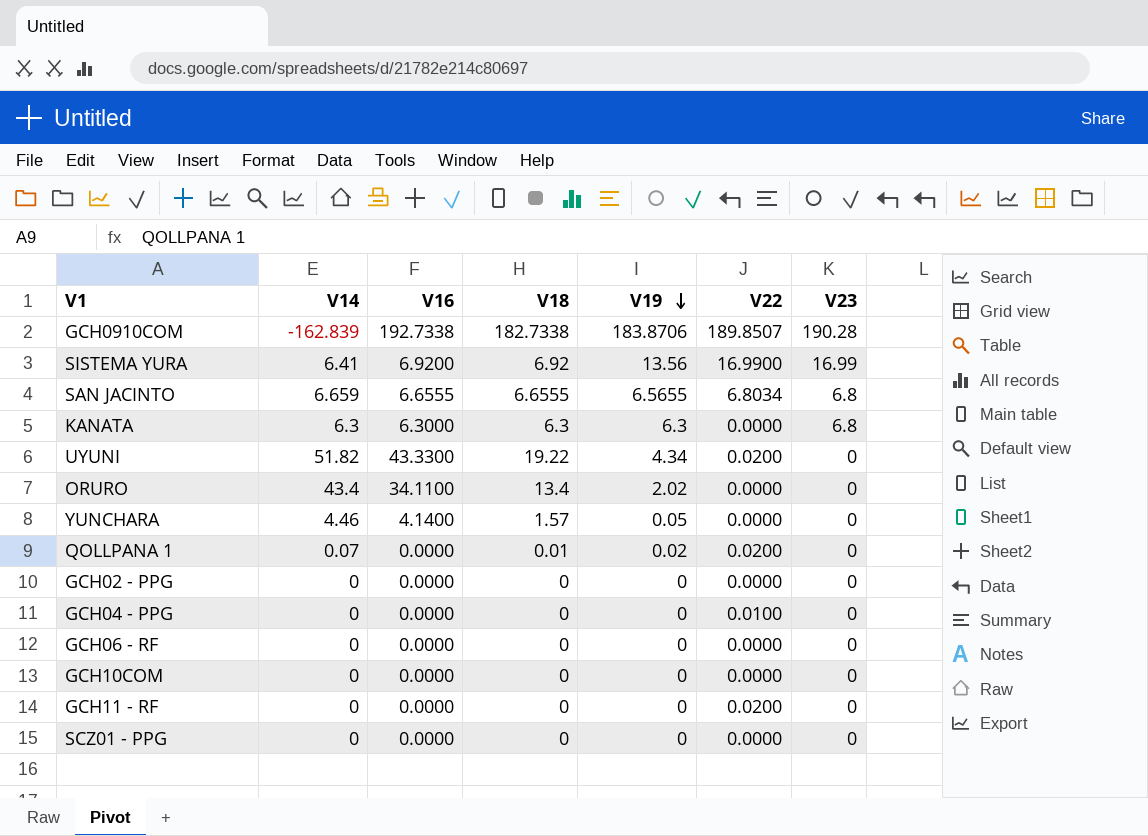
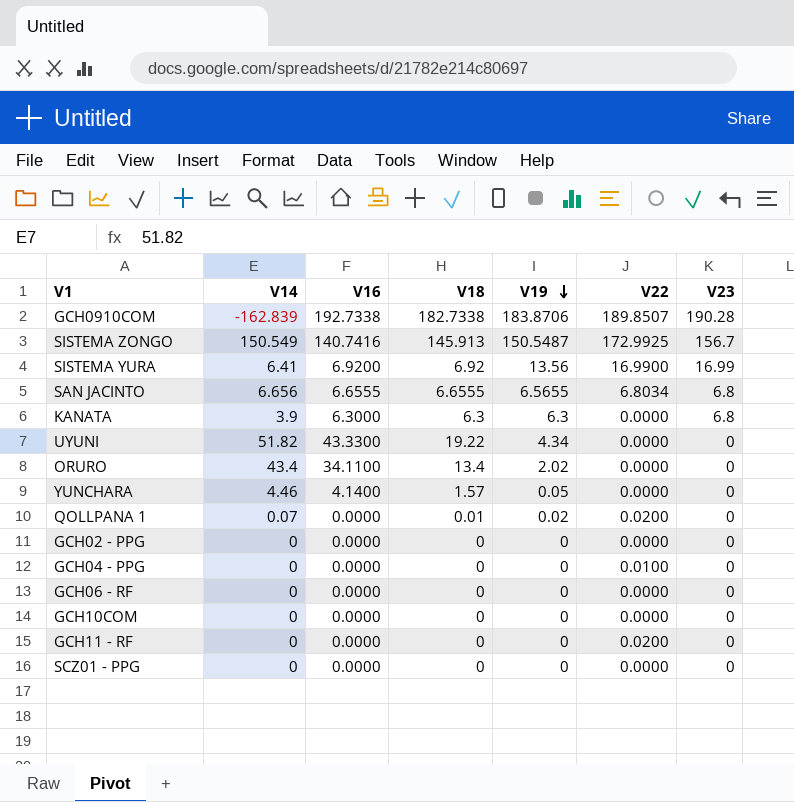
row SISTEMA ZONGO: none -> 150.549 | 140.7416 | 145.913 | 150.5487 | 172.9925 | 156.7
SAN JACINTO | V14: 6.659 -> 6.656
KANATA | V14: 6.3 -> 3.9
UYUNI | V22: 0.0200 -> 0.0000

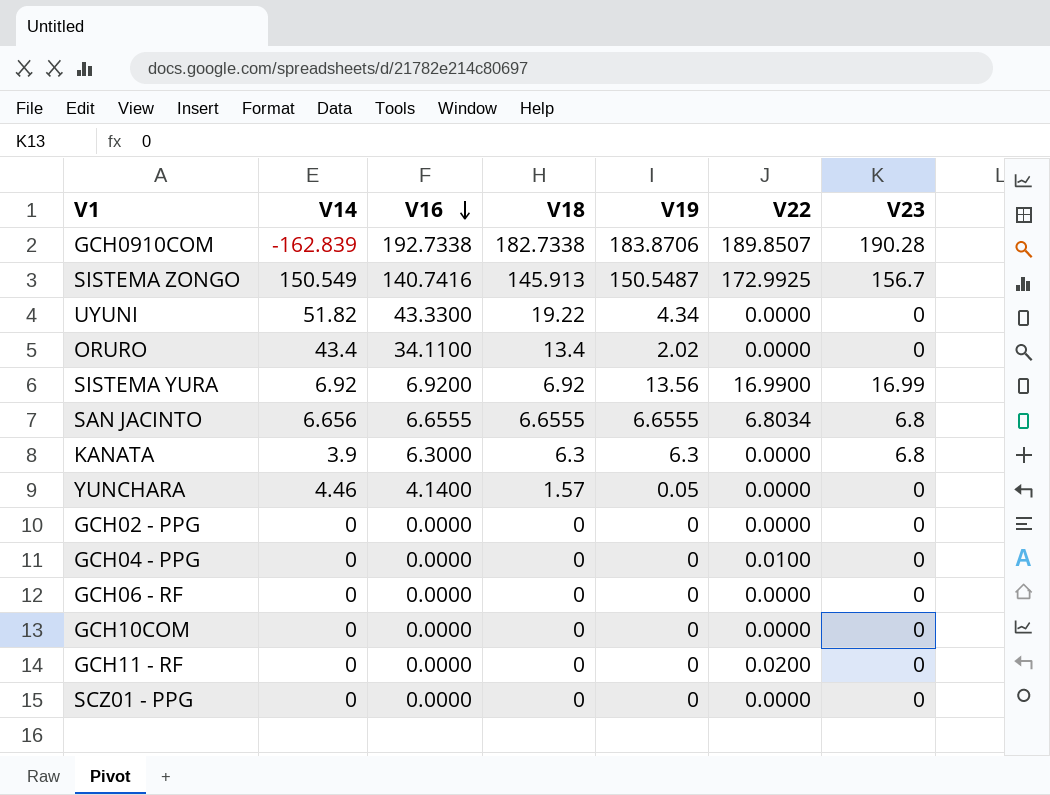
row order: V19 descending -> V16 descending
row QOLLPANA 1: 0.07 | 0.0000 | 0.01 | 0.02 | 0.0200 | 0 -> none
SISTEMA YURA | V14: 6.41 -> 6.92
SAN JACINTO | V19: 6.5655 -> 6.6555

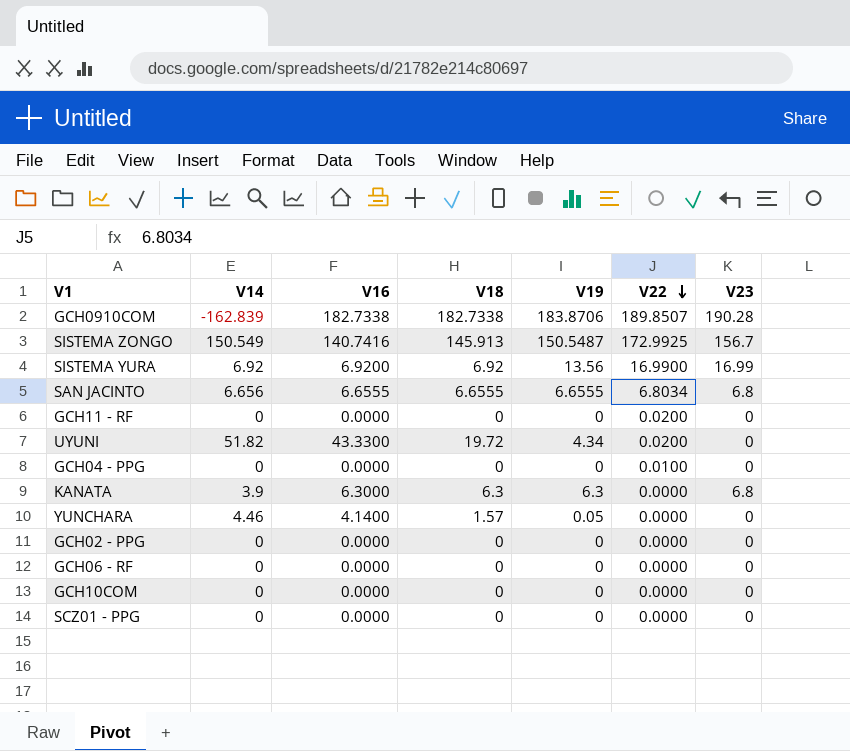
row order: V16 descending -> V22 descending
row ORURO: 43.4 | 34.1100 | 13.4 | 2.02 | 0.0000 | 0 -> none
GCH0910COM | V16: 192.7338 -> 182.7338
UYUNI | V18: 19.22 -> 19.72
UYUNI | V22: 0.0000 -> 0.0200

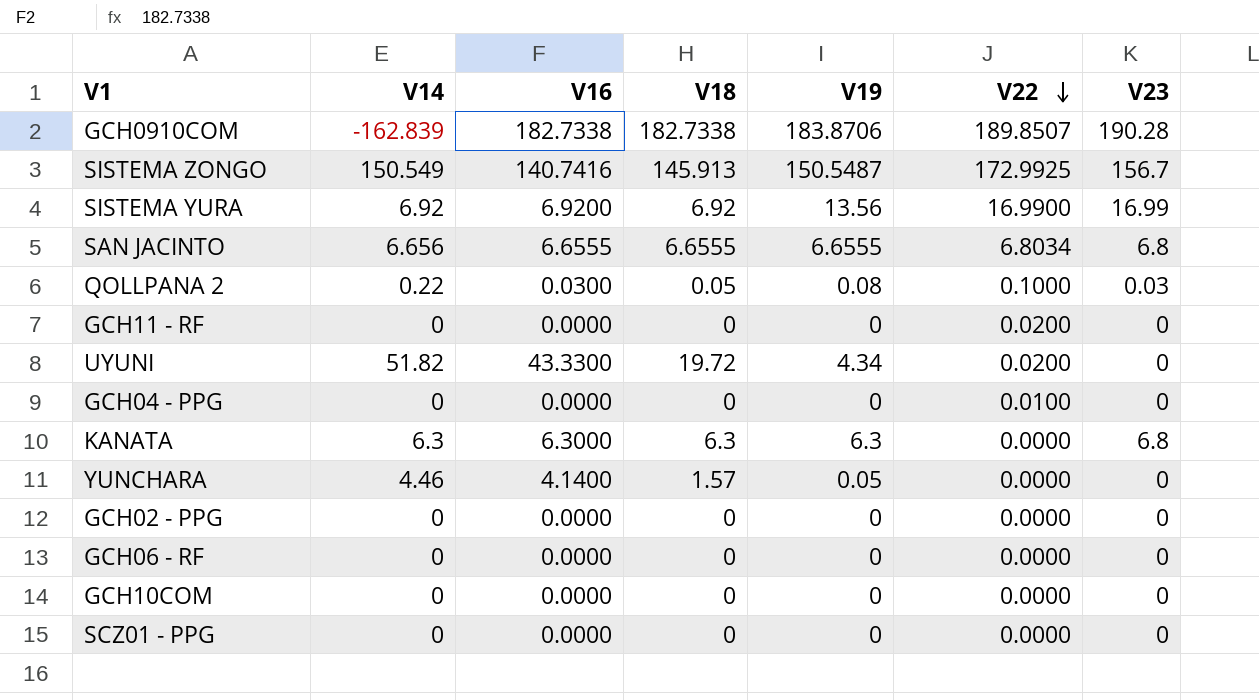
row QOLLPANA 2: none -> 0.22 | 0.0300 | 0.05 | 0.08 | 0.1000 | 0.03
KANATA | V14: 3.9 -> 6.3

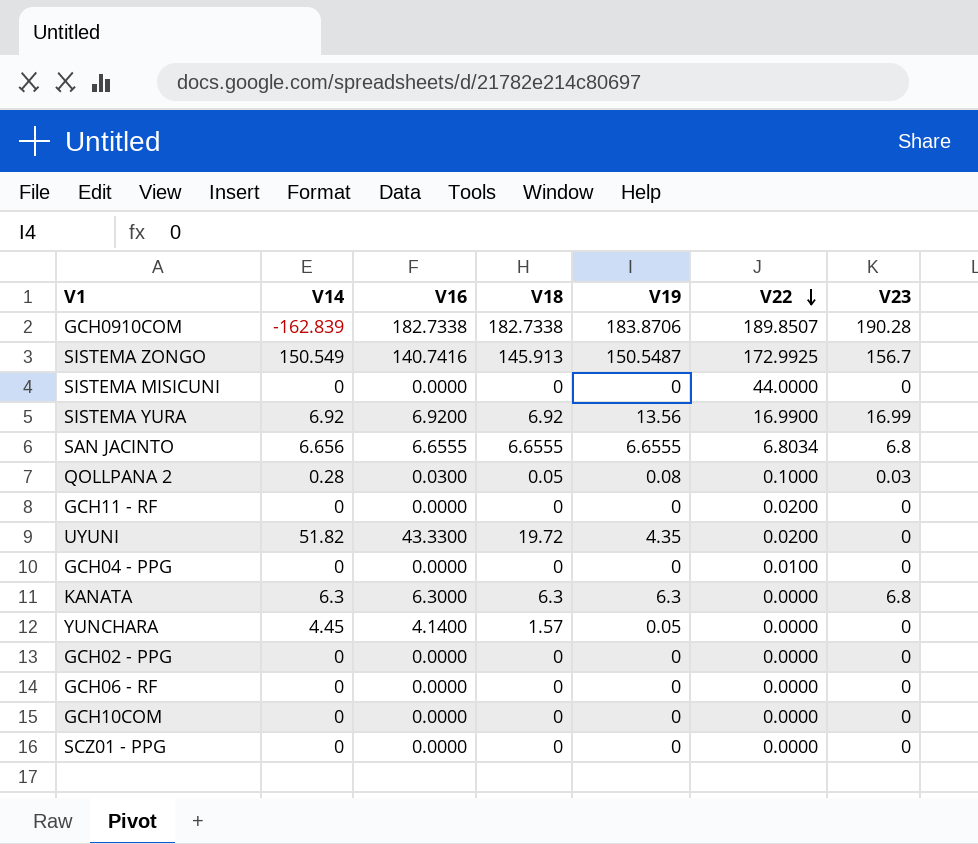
row SISTEMA MISICUNI: none -> 0 | 0.0000 | 0 | 0 | 44.0000 | 0
QOLLPANA 2 | V14: 0.22 -> 0.28
UYUNI | V19: 4.34 -> 4.35
YUNCHARA | V14: 4.46 -> 4.45

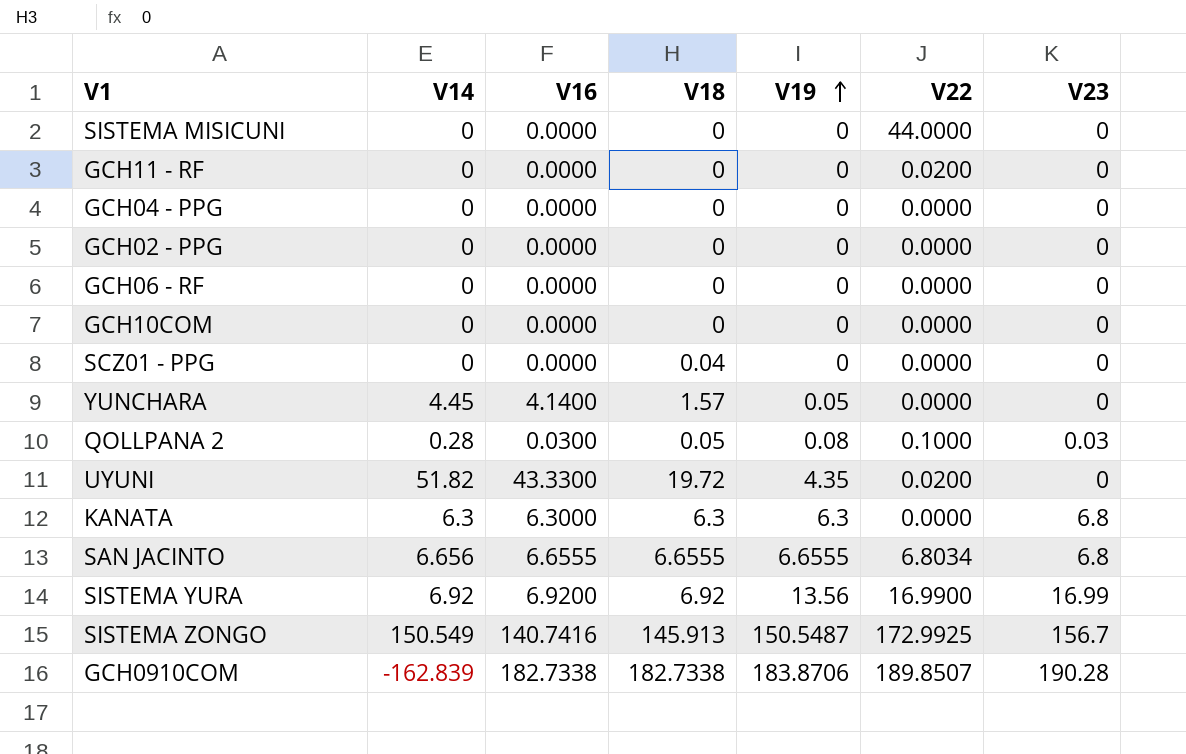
row order: V22 descending -> V19 ascending
GCH04 - PPG | V22: 0.0100 -> 0.0000
SCZ01 - PPG | V18: 0 -> 0.04

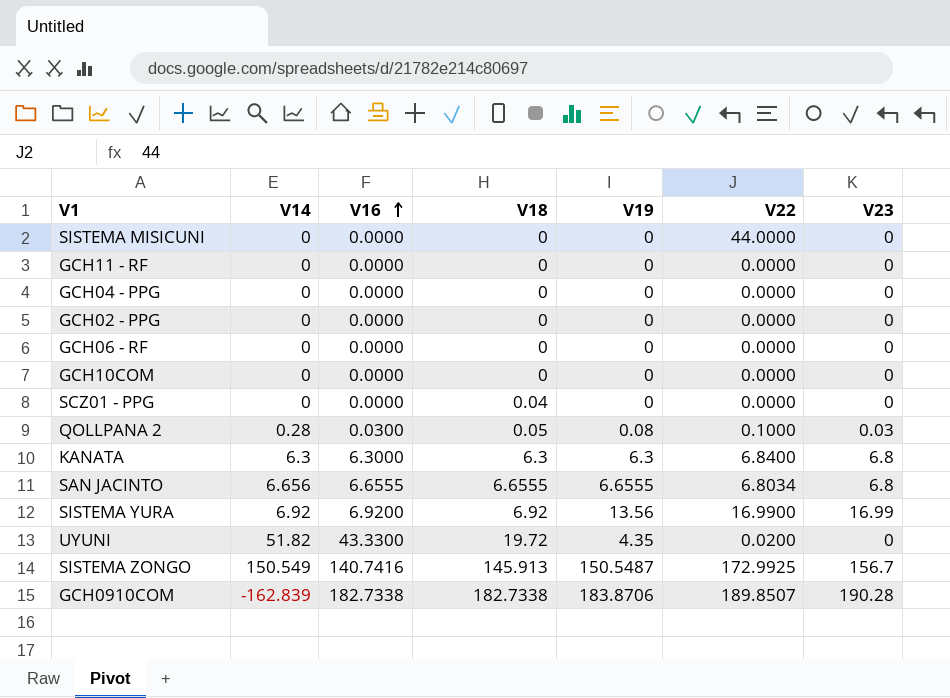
row order: V19 ascending -> V16 ascending
row YUNCHARA: 4.45 | 4.1400 | 1.57 | 0.05 | 0.0000 | 0 -> none
GCH11 - RF | V22: 0.0200 -> 0.0000
KANATA | V22: 0.0000 -> 6.8400

